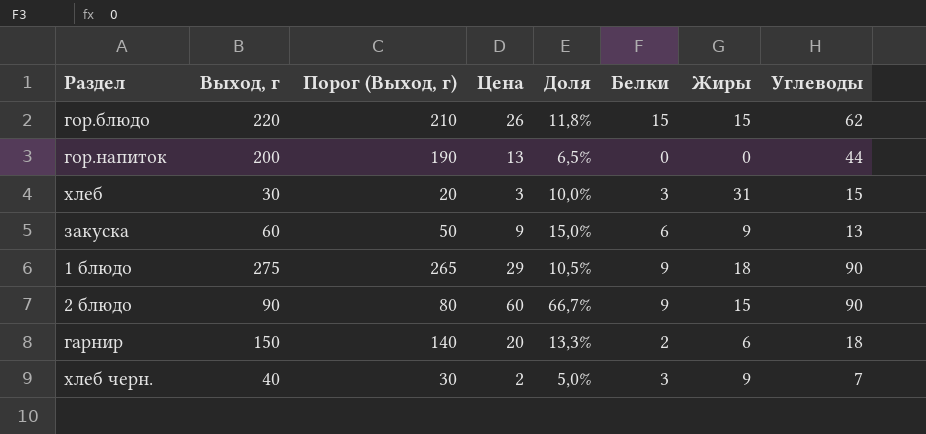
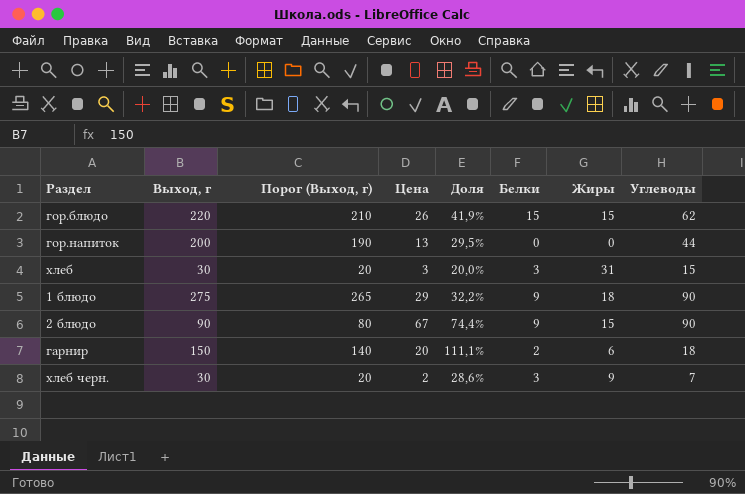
column Доля | formula: [Цена] / [Выход, г] -> [Цена] / [Углеводы]
row закуска: 60 | 50 | 9 | 15,0% | 6 | 9 | 13 -> none
2 блюдо | Цена: 60 -> 67
хлеб черн. | Выход, г: 40 -> 30
хлеб черн. | Порог (Выход, г): 30 -> 20

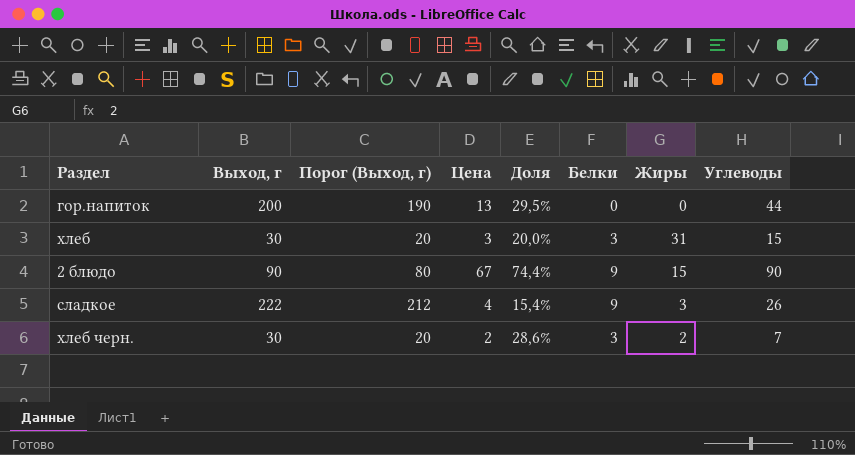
row гор.блюдо: 220 | 210 | 26 | 41,9% | 15 | 15 | 62 -> none
row 1 блюдо: 275 | 265 | 29 | 32,2% | 9 | 18 | 90 -> none
row гарнир: 150 | 140 | 20 | 111,1% | 2 | 6 | 18 -> none
row сладкое: none -> 222 | 212 | 4 | 15,4% | 9 | 3 | 26
хлеб черн. | Жиры: 9 -> 2

